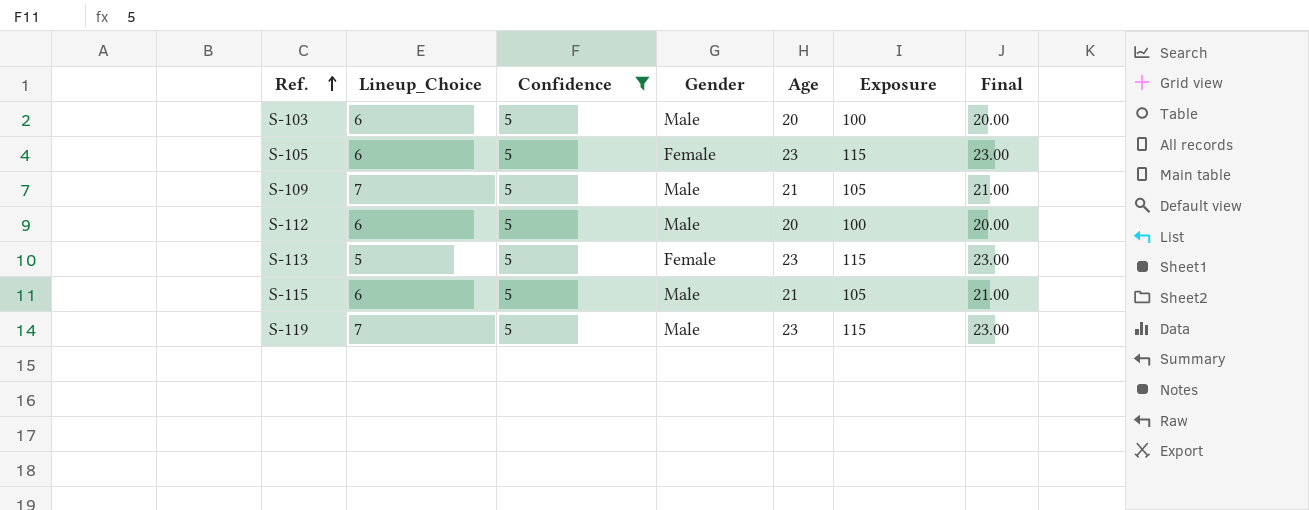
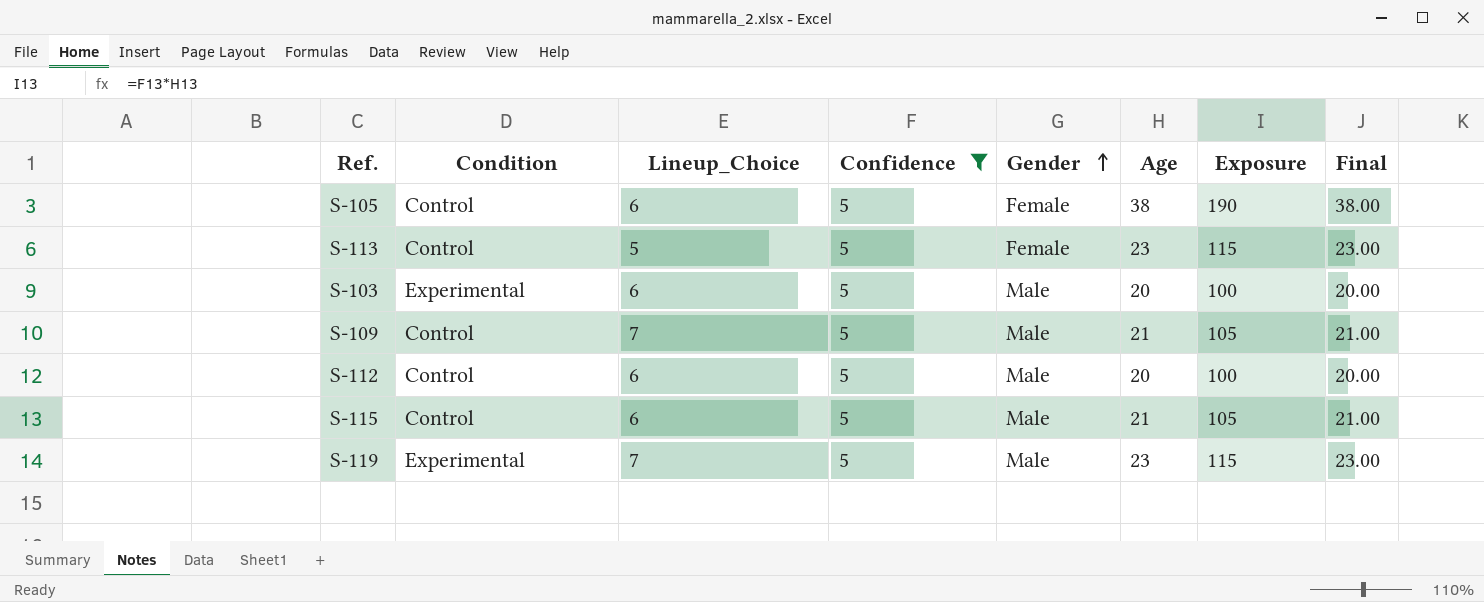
row order: Ref. ascending -> Gender ascending
column Condition | position: none -> 2
S-105 | Age: 23 -> 38
S-105 | Exposure: 115 -> 190
S-105 | Final: 23.00 -> 38.00

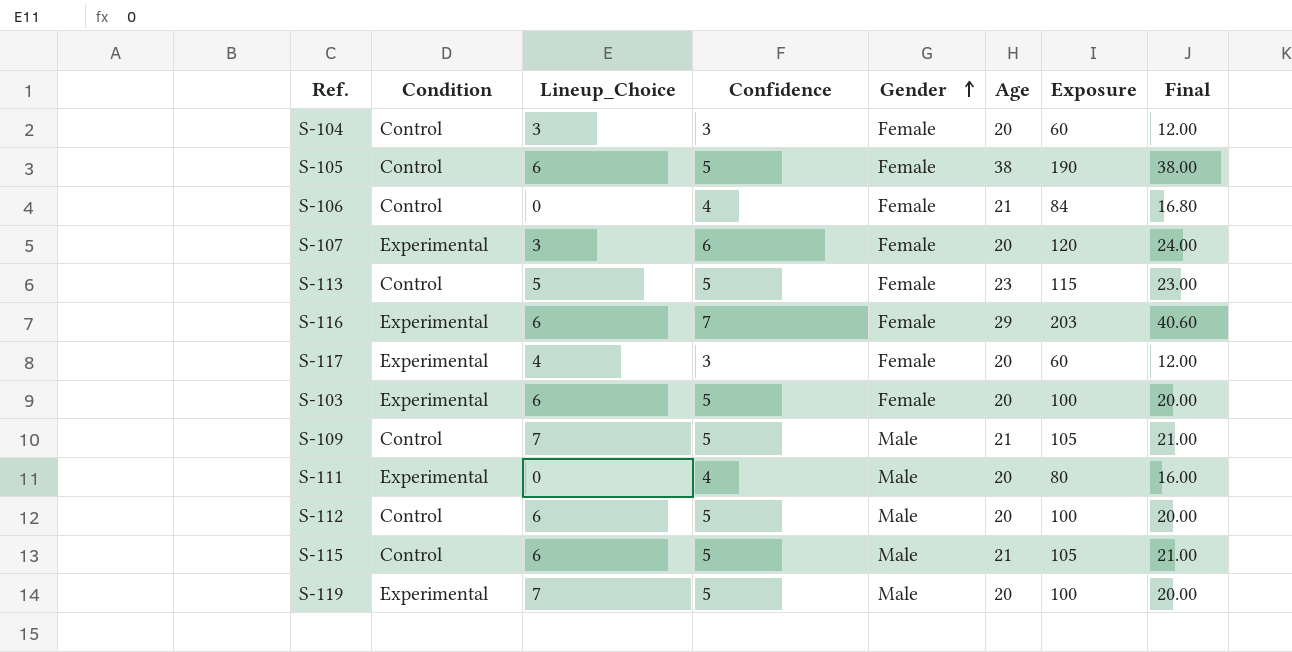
filter: Confidence = 5 -> none
S-103 | Gender: Male -> Female
S-119 | Age: 23 -> 20
S-119 | Exposure: 115 -> 100
S-119 | Final: 23.00 -> 20.00

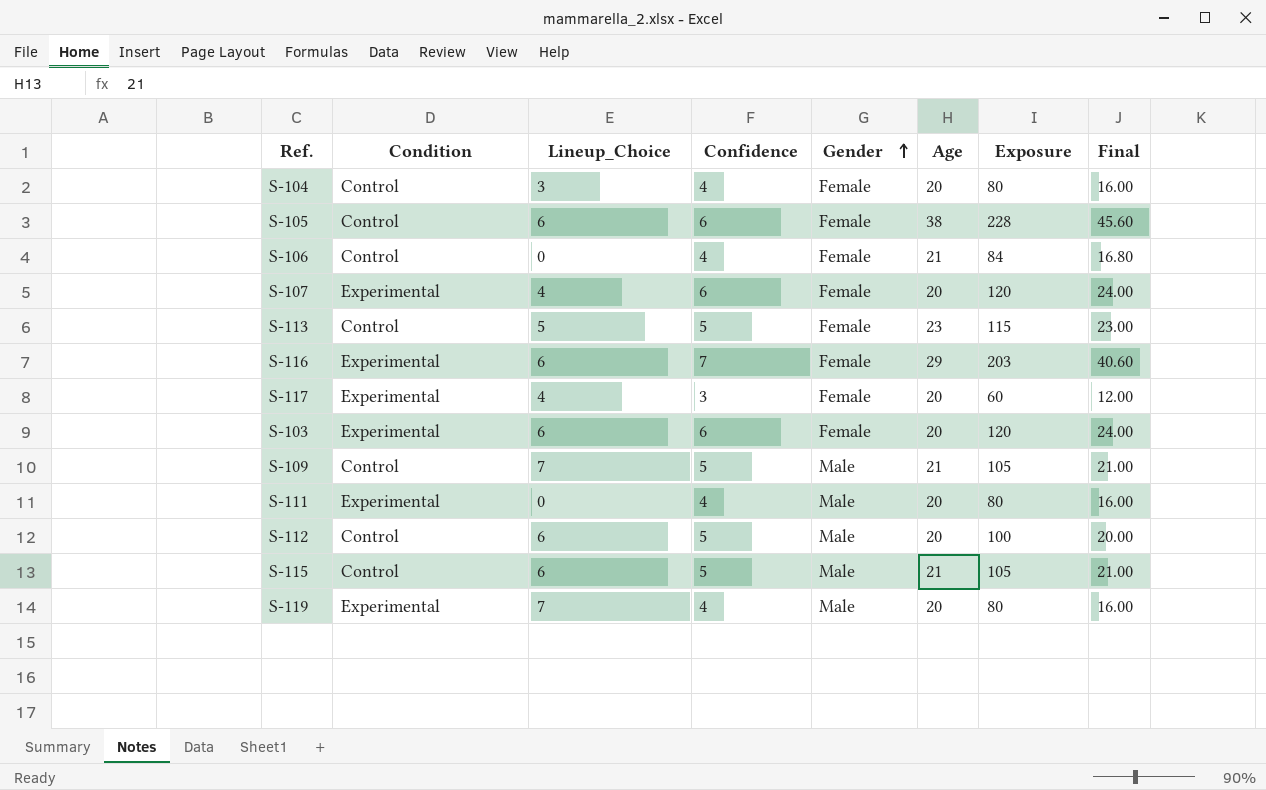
S-104 | Confidence: 3 -> 4
S-104 | Exposure: 60 -> 80
S-104 | Final: 12.00 -> 16.00
S-105 | Confidence: 5 -> 6
S-105 | Exposure: 190 -> 228
S-105 | Final: 38.00 -> 45.60
S-107 | Lineup_Choice: 3 -> 4
S-103 | Confidence: 5 -> 6
S-103 | Exposure: 100 -> 120
S-103 | Final: 20.00 -> 24.00
S-119 | Confidence: 5 -> 4
S-119 | Exposure: 100 -> 80
S-119 | Final: 20.00 -> 16.00

